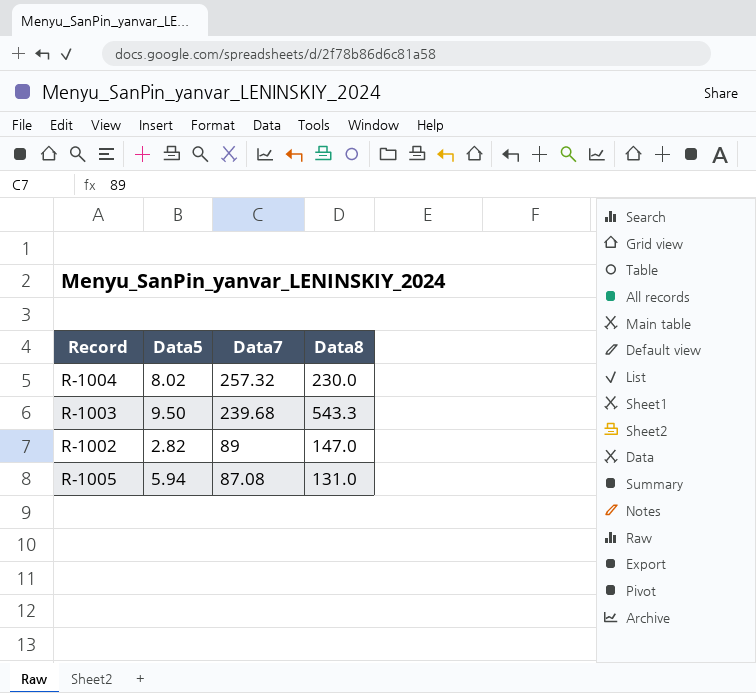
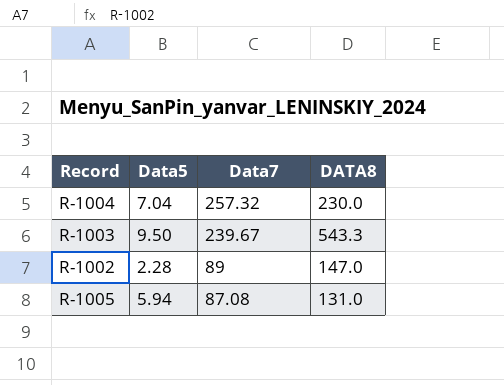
column name: Data8 -> DATA8
R-1004 | Data5: 8.02 -> 7.04
R-1003 | Data7: 239.68 -> 239.67
R-1002 | Data5: 2.82 -> 2.28

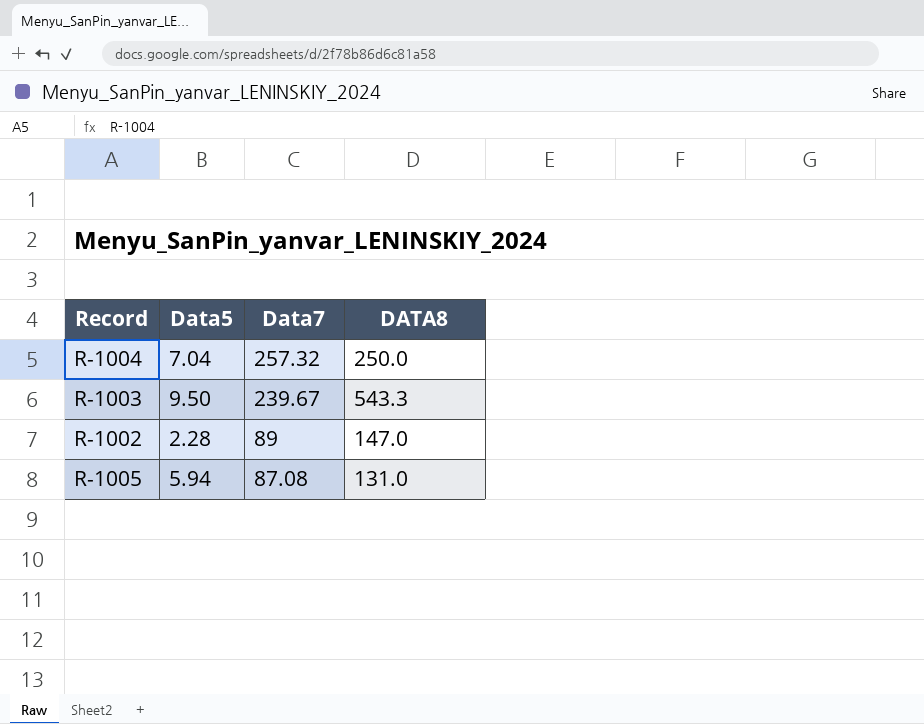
R-1004 | DATA8: 230.0 -> 250.0

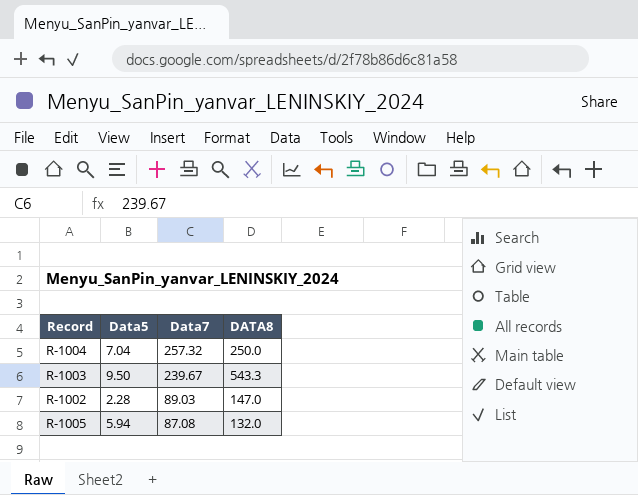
R-1002 | Data7: 89 -> 89.03
R-1005 | DATA8: 131.0 -> 132.0

